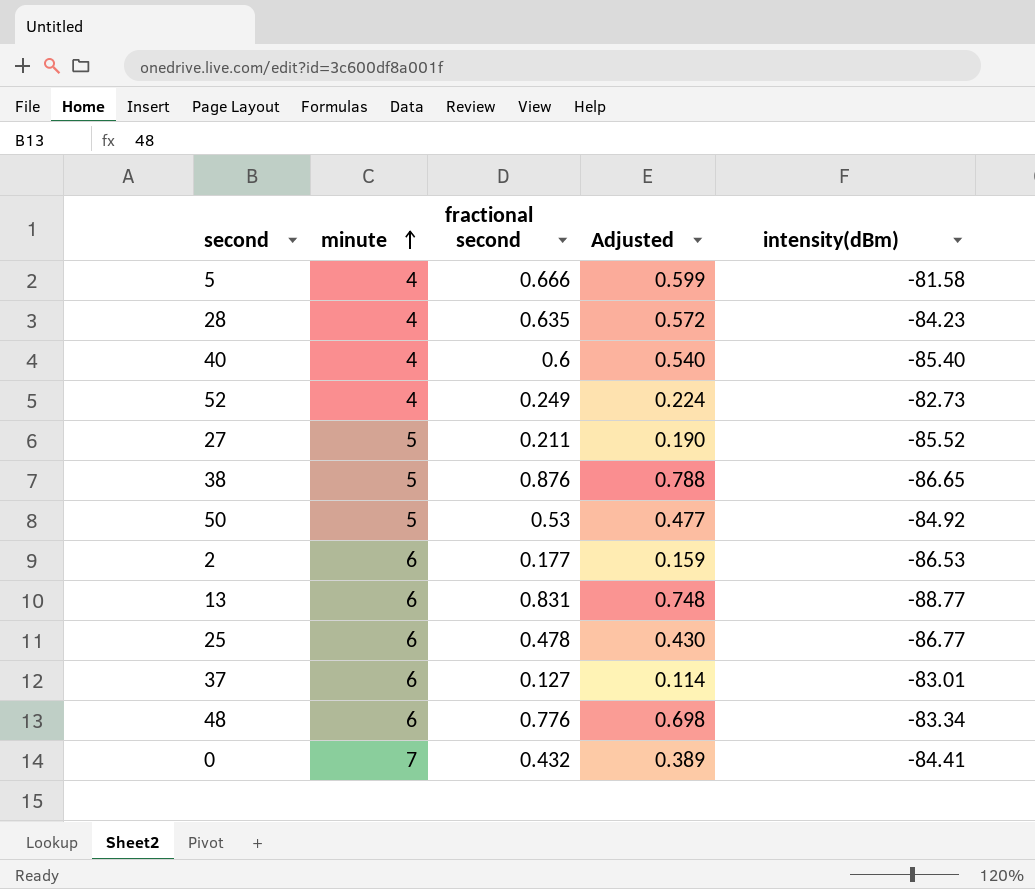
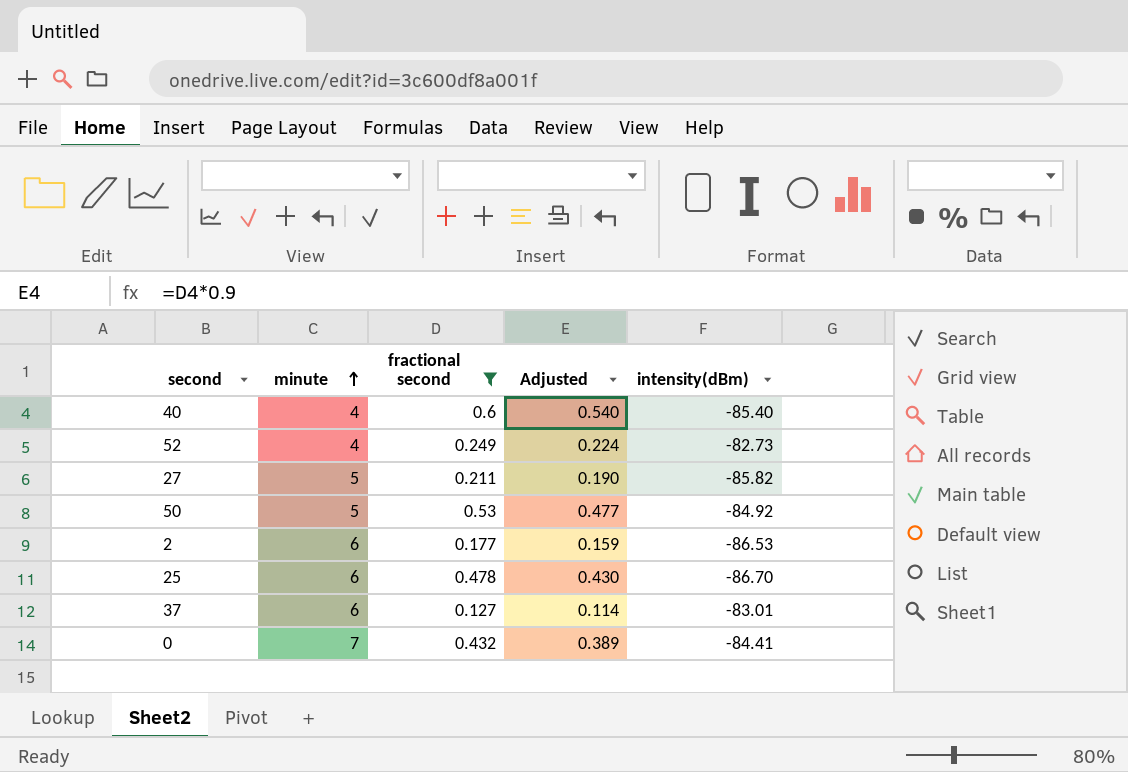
filter: none -> fractional second <= 0.6
27 | intensity(dBm): -85.52 -> -85.82
25 | intensity(dBm): -86.77 -> -86.70

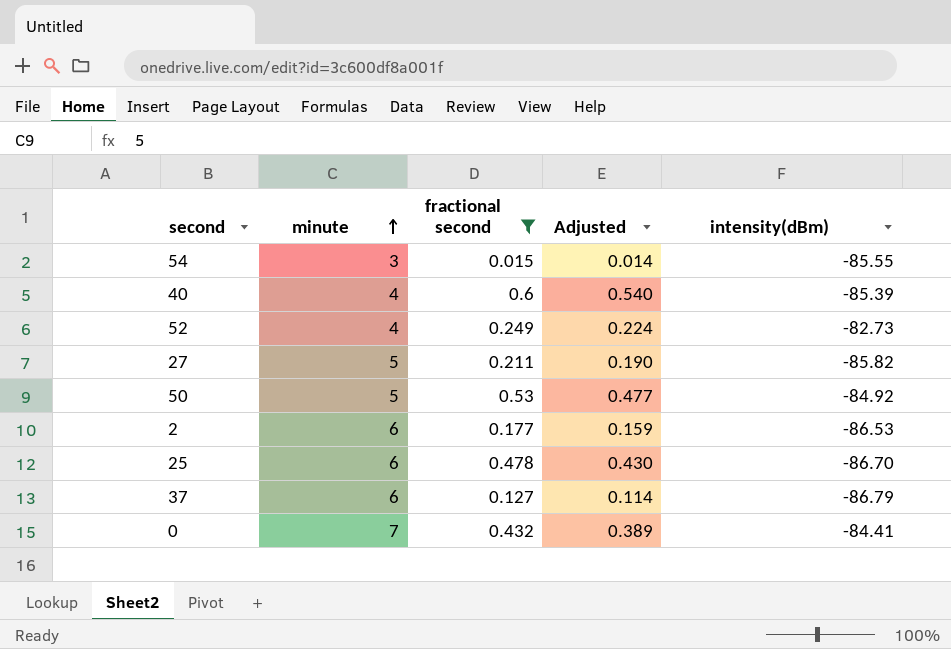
row 54: none -> 3 | 0.015 | 0.014 | -85.55
40 | intensity(dBm): -85.40 -> -85.39
37 | intensity(dBm): -83.01 -> -86.79

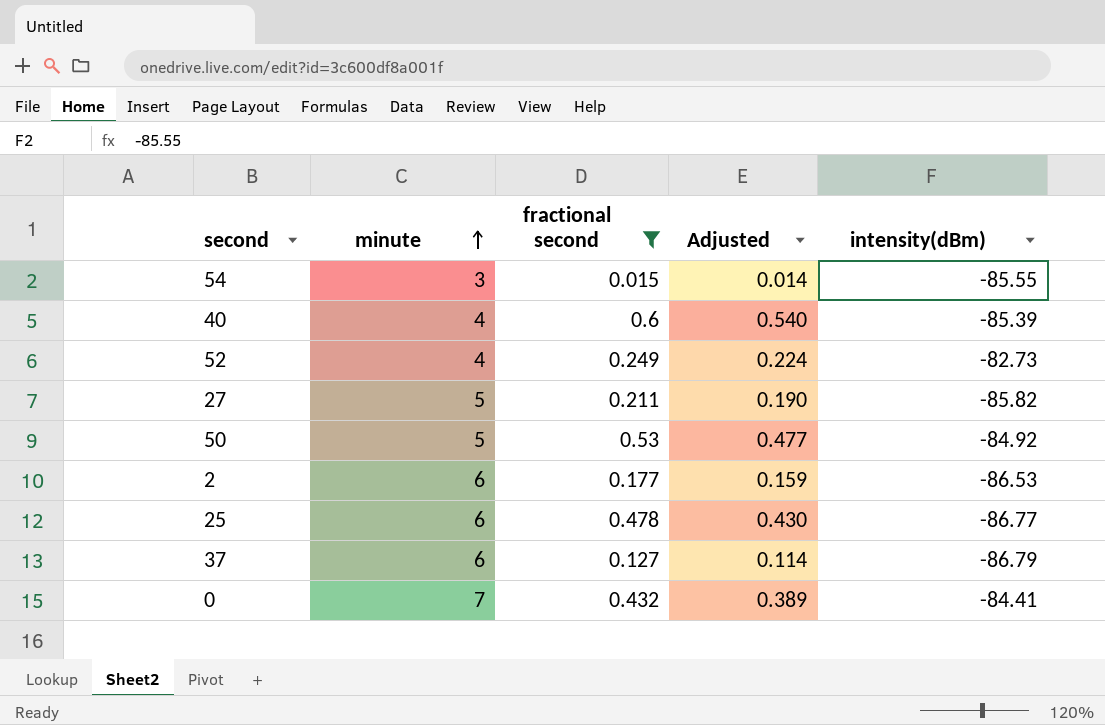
25 | intensity(dBm): -86.70 -> -86.77

